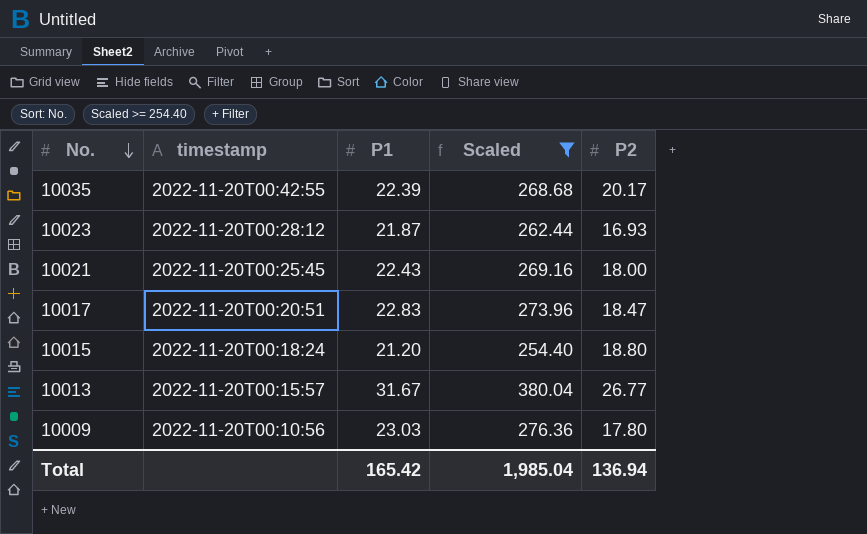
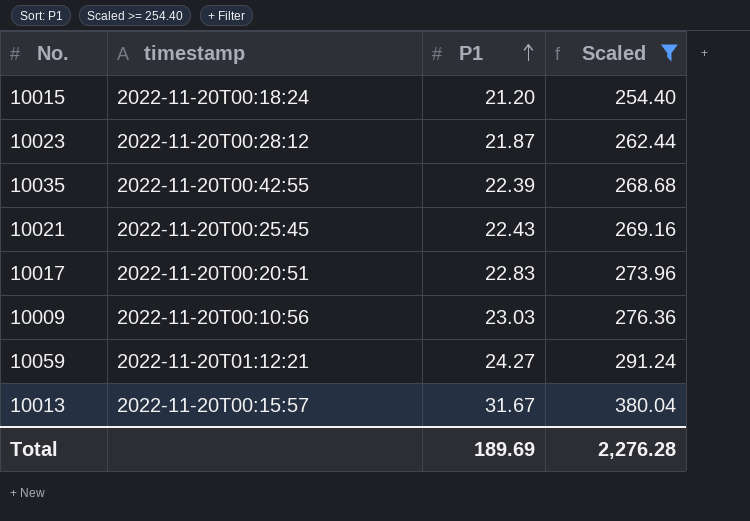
row order: No. descending -> P1 ascending
column P2 | position: 5 -> none
row 10059: none -> 2022-11-20T01:12:21 | 24.27 | 291.24
Total | P1: 165.42 -> 189.69
Total | Scaled: 1,985.04 -> 2,276.28

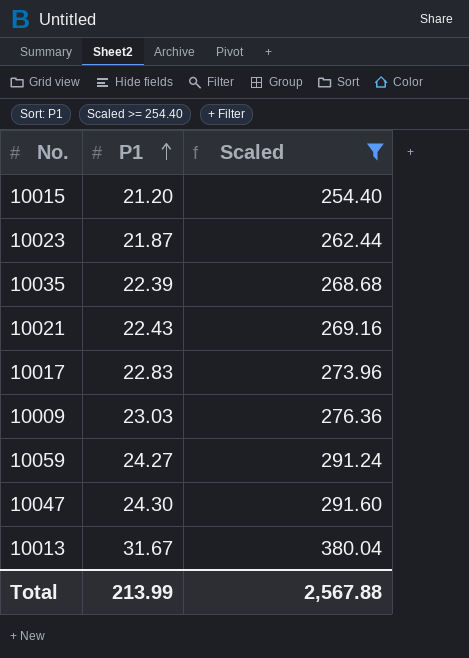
column timestamp | position: 2 -> none
row 10047: none -> 24.30 | 291.60
Total | P1: 189.69 -> 213.99
Total | Scaled: 2,276.28 -> 2,567.88

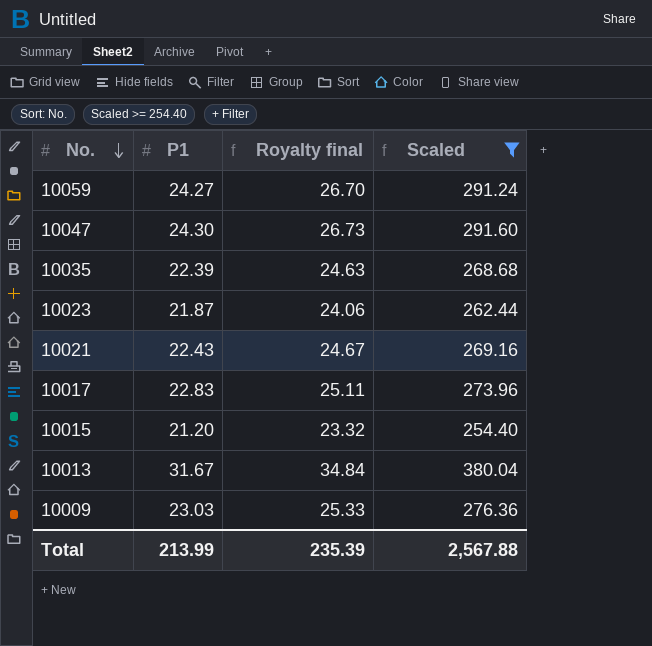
row order: P1 ascending -> No. descending
column Royalty final | formula: none -> [P1] * 1.1

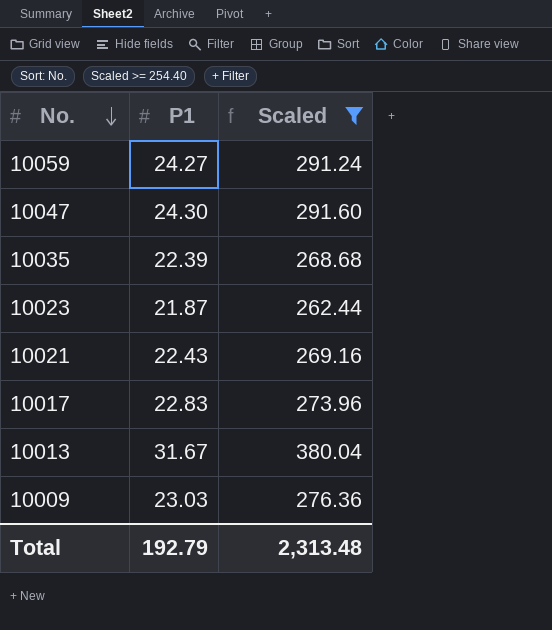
column Royalty final | formula: [P1] * 1.1 -> none
row 10015: 21.20 | 23.32 | 254.40 -> none
Total | P1: 213.99 -> 192.79
Total | Scaled: 2,567.88 -> 2,313.48

